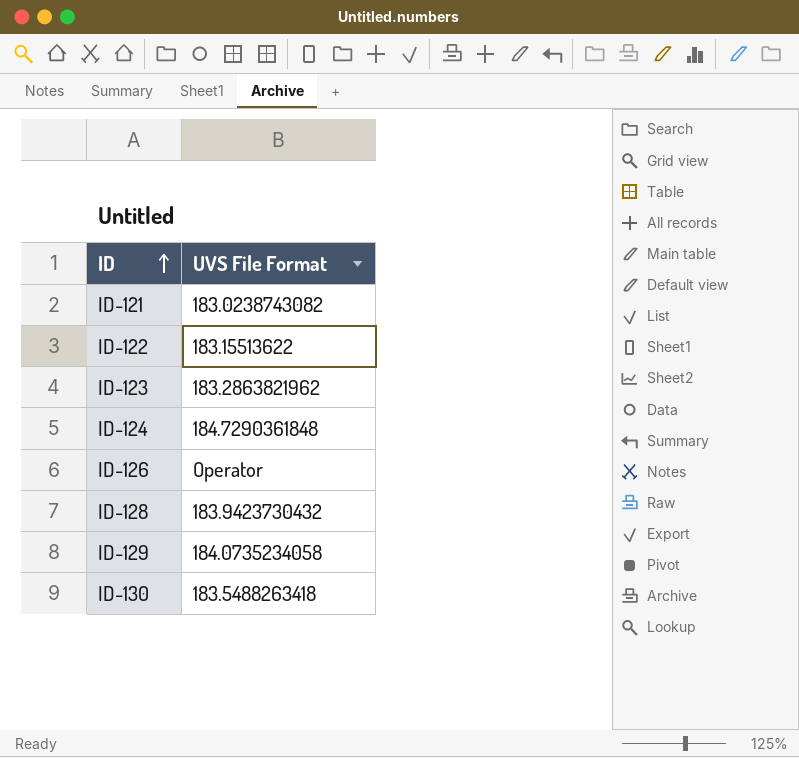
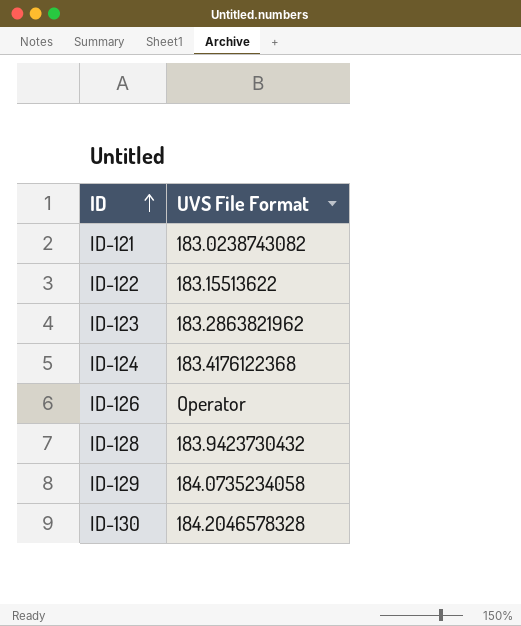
ID-124 | UVS File Format: 184.7290361848 -> 183.4176122368
ID-130 | UVS File Format: 183.5488263418 -> 184.2046578328

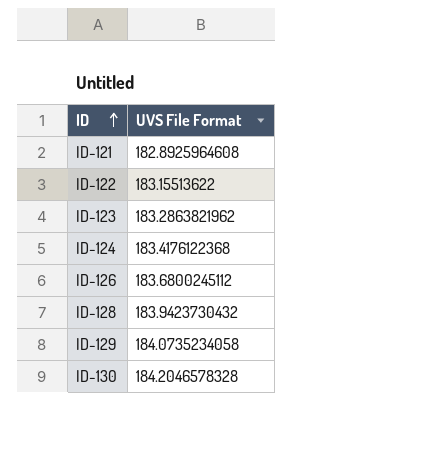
ID-121 | UVS File Format: 183.0238743082 -> 182.8925964608
ID-126 | UVS File Format: Operator -> 183.6800245112

